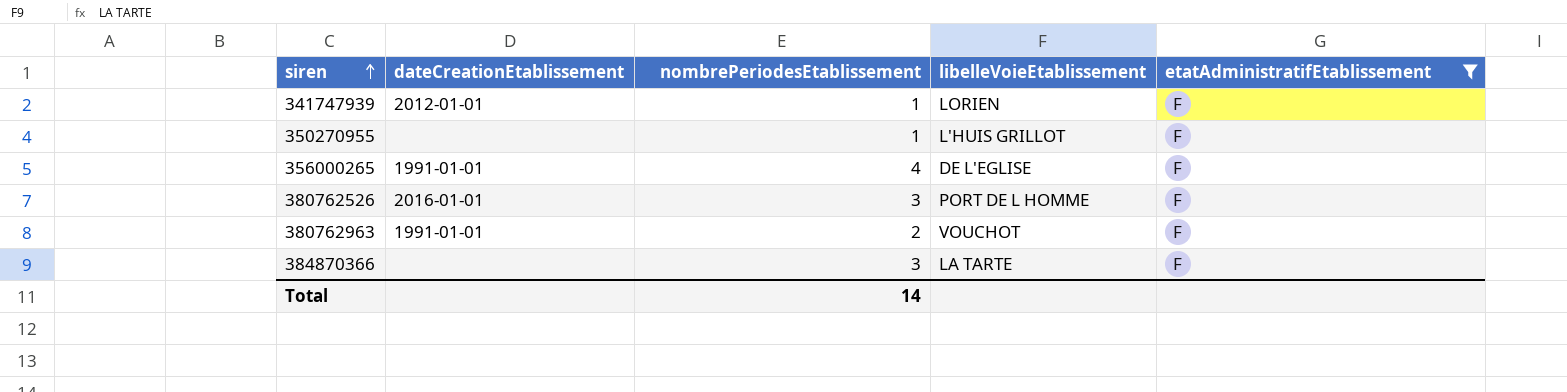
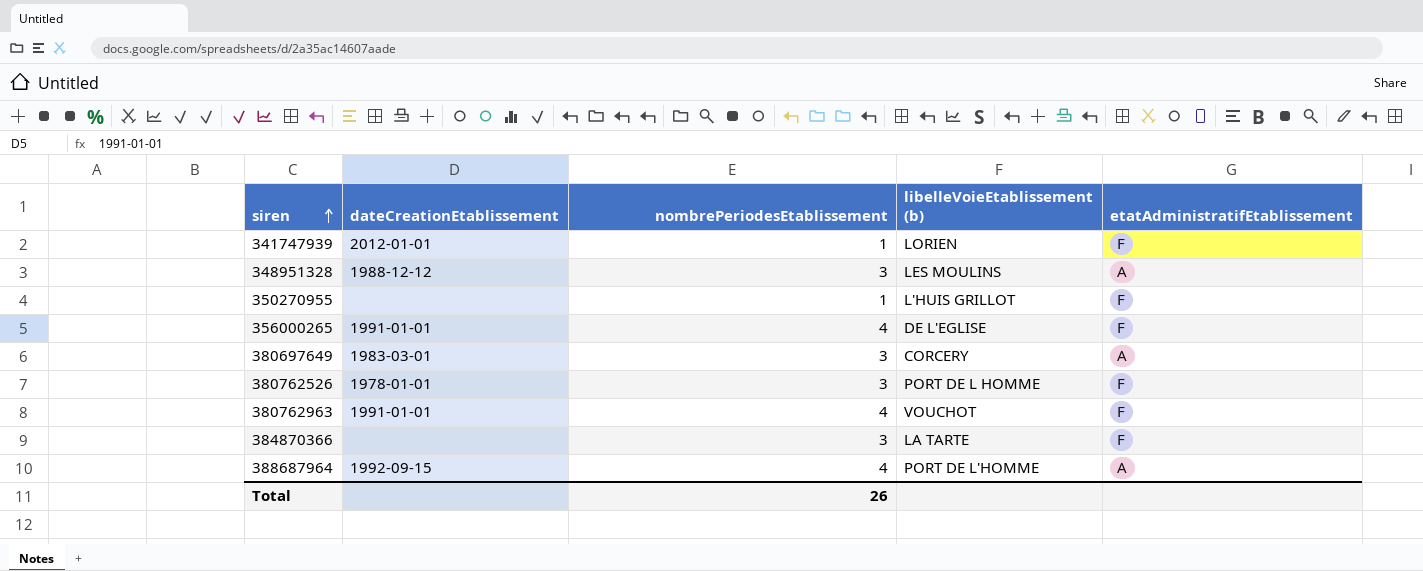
filter: etatAdministratifEtablissement = F -> none
column name: libelleVoieEtablissement -> libelleVoieEtablissement (b)
380762526 | dateCreationEtablissement: 2016-01-01 -> 1978-01-01
380762963 | nombrePeriodesEtablissement: 2 -> 4
Total | nombrePeriodesEtablissement: 14 -> 26

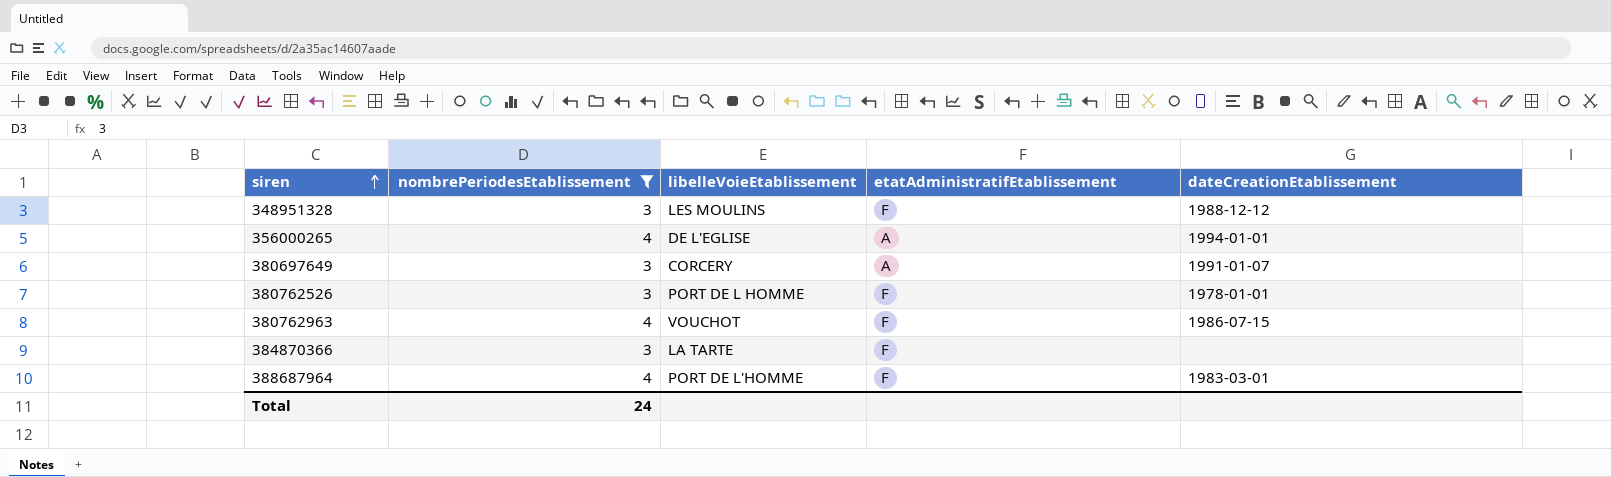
filter: none -> nombrePeriodesEtablissement != 1
column name: libelleVoieEtablissement (b) -> libelleVoieEtablissement
column dateCreationEtablissement | position: 2 -> 5
348951328 | etatAdministratifEtablissement: A -> F
356000265 | etatAdministratifEtablissement: F -> A
356000265 | dateCreationEtablissement: 1991-01-01 -> 1994-01-01
380697649 | dateCreationEtablissement: 1983-03-01 -> 1991-01-07
380762963 | dateCreationEtablissement: 1991-01-01 -> 1986-07-15
388687964 | etatAdministratifEtablissement: A -> F
388687964 | dateCreationEtablissement: 1992-09-15 -> 1983-03-01
Total | nombrePeriodesEtablissement: 26 -> 24

